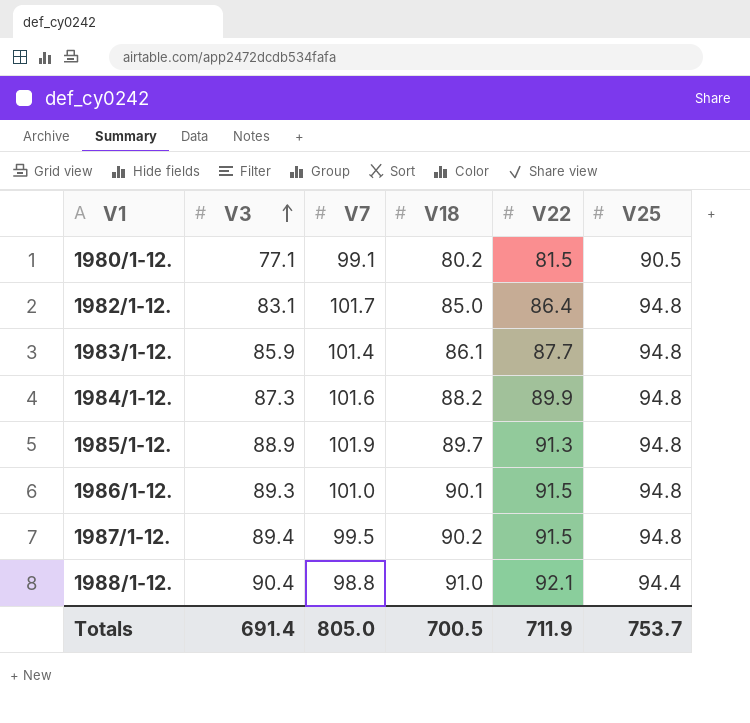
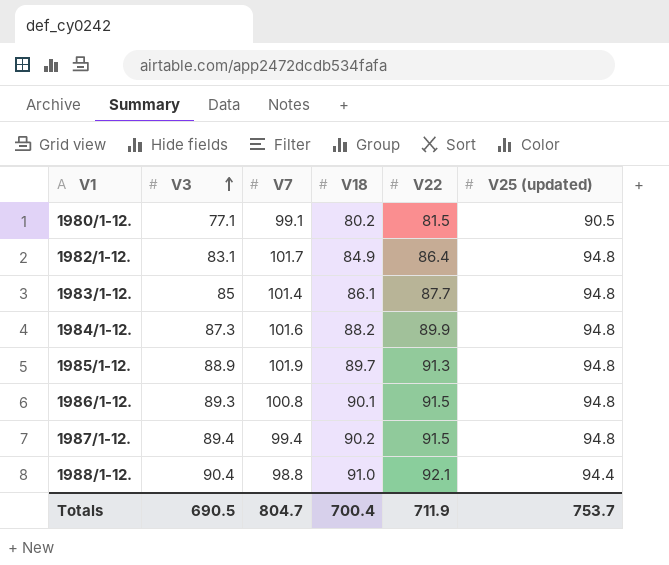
column name: V25 -> V25 (updated)
1982/1-12. | V18: 85.0 -> 84.9
1983/1-12. | V3: 85.9 -> 85
1986/1-12. | V7: 101.0 -> 100.8
1987/1-12. | V7: 99.5 -> 99.4
Totals | V3: 691.4 -> 690.5
Totals | V7: 805.0 -> 804.7
Totals | V18: 700.5 -> 700.4

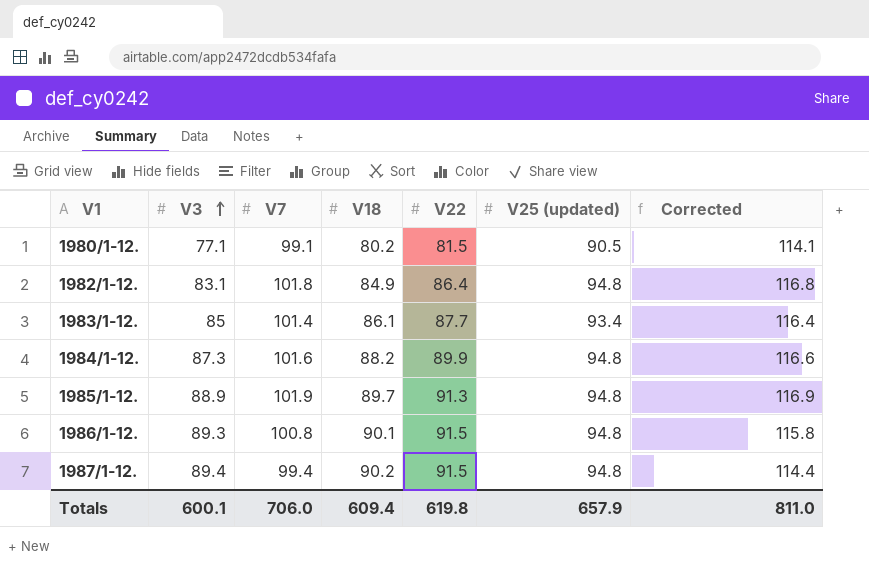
column Corrected | formula: none -> [V7] + 15
row 1988/1-12.: 90.4 | 98.8 | 91.0 | 92.1 | 94.4 -> none
1982/1-12. | V7: 101.7 -> 101.8
1983/1-12. | V25 (updated): 94.8 -> 93.4
Totals | V3: 690.5 -> 600.1
Totals | V7: 804.7 -> 706.0
Totals | V18: 700.4 -> 609.4
Totals | V22: 711.9 -> 619.8
Totals | V25 (updated): 753.7 -> 657.9

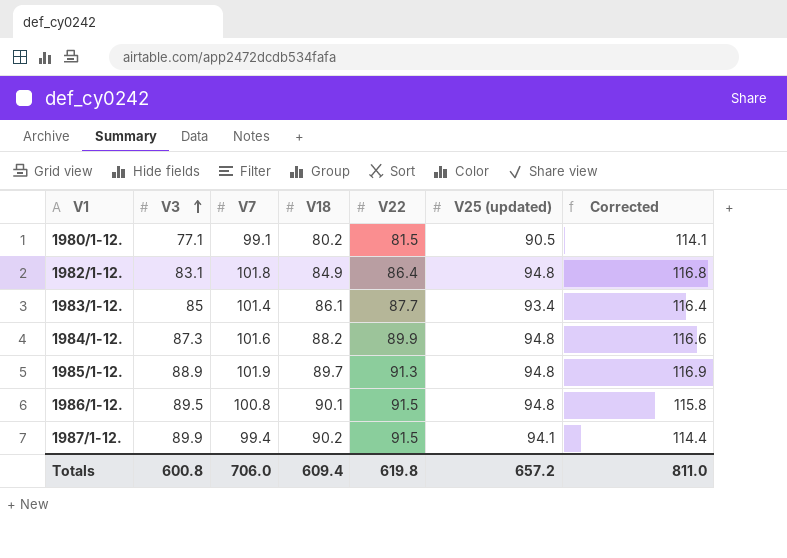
1986/1-12. | V3: 89.3 -> 89.5
1987/1-12. | V3: 89.4 -> 89.9
1987/1-12. | V25 (updated): 94.8 -> 94.1
Totals | V3: 600.1 -> 600.8
Totals | V25 (updated): 657.9 -> 657.2

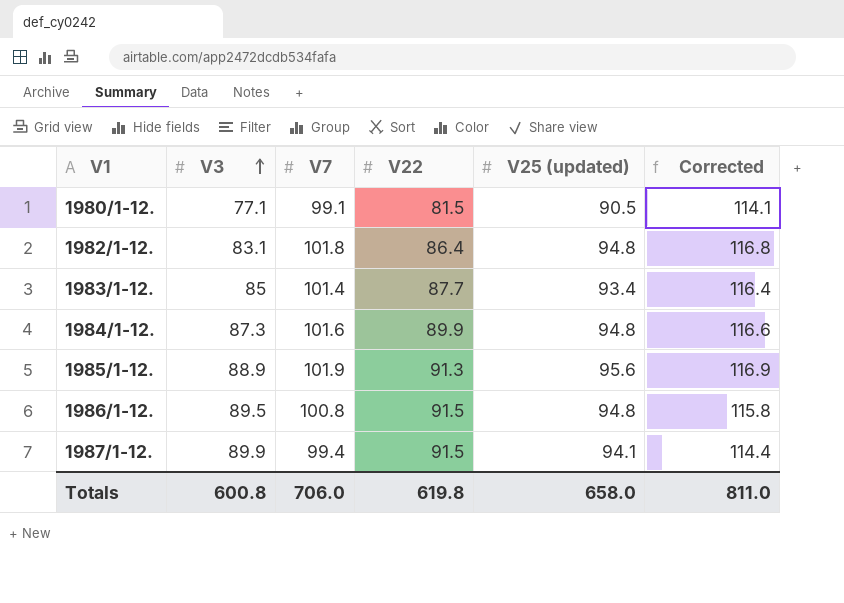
column V18 | position: 4 -> none
1985/1-12. | V25 (updated): 94.8 -> 95.6
Totals | V25 (updated): 657.2 -> 658.0

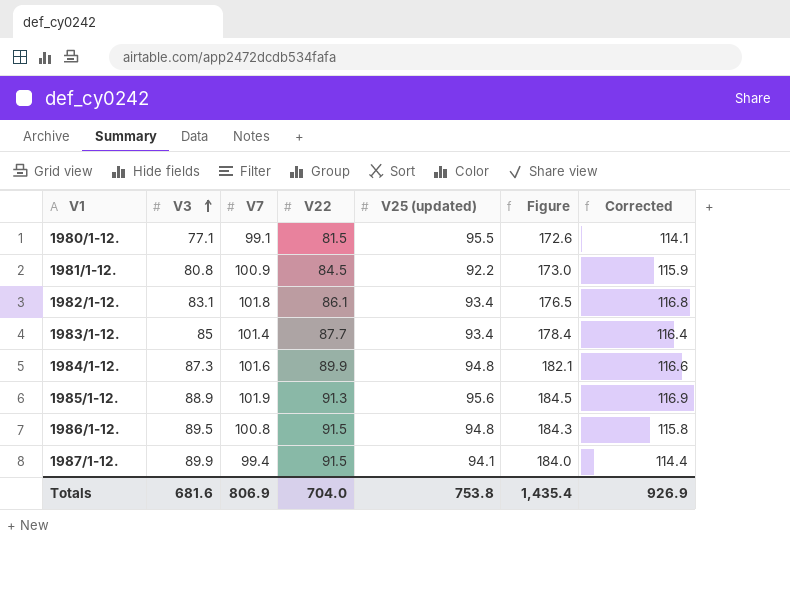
column Figure | formula: none -> [V3] + [V25 (updated)]
1980/1-12. | V25 (updated): 90.5 -> 95.5
row 1981/1-12.: none -> 80.8 | 100.9 | 84.5 | 92.2 | 173.0 | 115.9
1982/1-12. | V22: 86.4 -> 86.1
1982/1-12. | V25 (updated): 94.8 -> 93.4
Totals | V3: 600.8 -> 681.6
Totals | V7: 706.0 -> 806.9
Totals | V22: 619.8 -> 704.0
Totals | V25 (updated): 658.0 -> 753.8
Totals | Corrected: 811.0 -> 926.9

